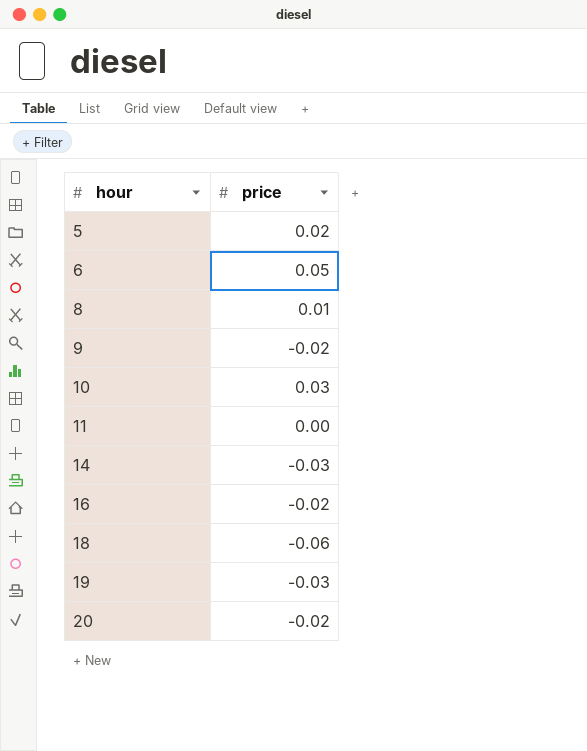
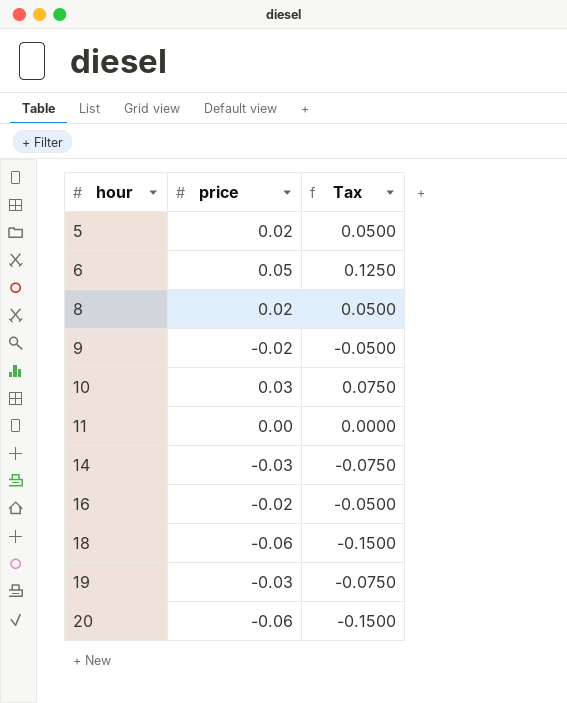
column Tax | formula: none -> [price] * 2.5
8 | price: 0.01 -> 0.02
20 | price: -0.02 -> -0.06

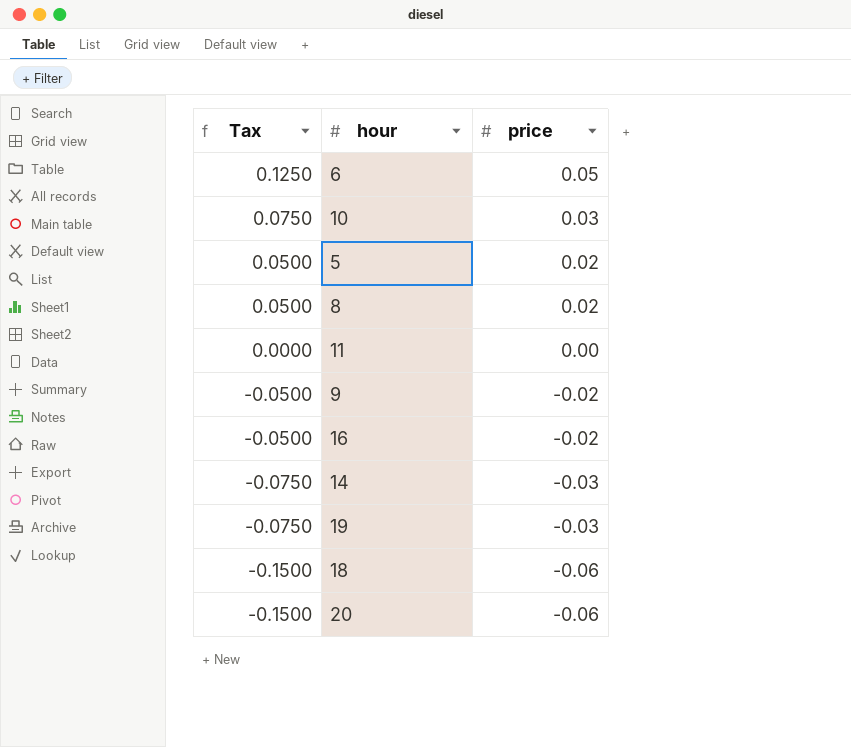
row order: hour ascending -> Tax descending
column Tax | position: 3 -> 1

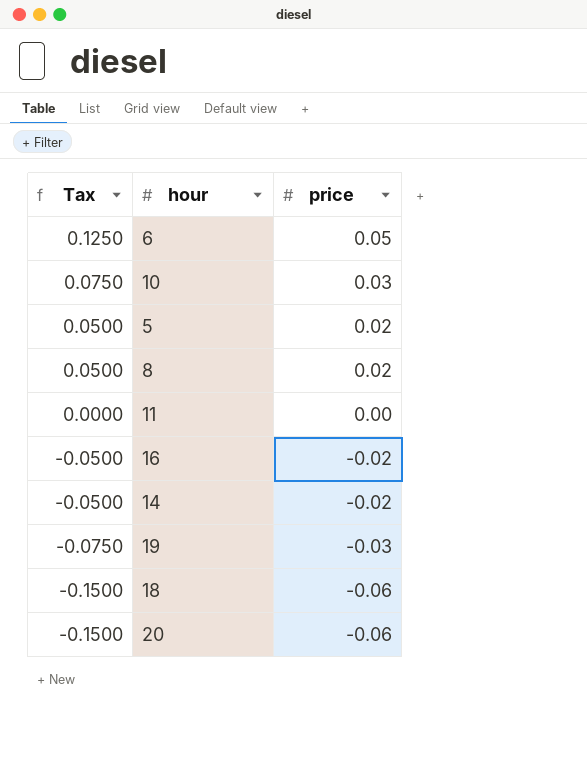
row 9: -0.0500 | -0.02 -> none
14 | Tax: -0.0750 -> -0.0500
14 | price: -0.03 -> -0.02

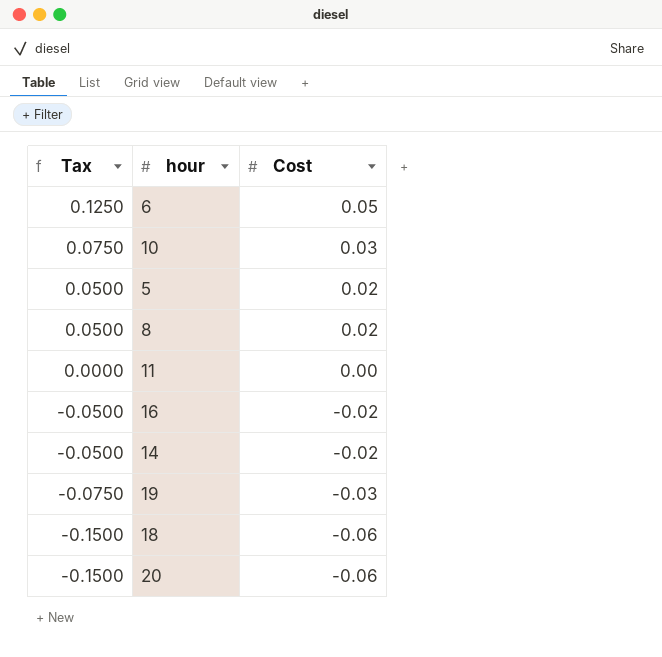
column name: price -> Cost

